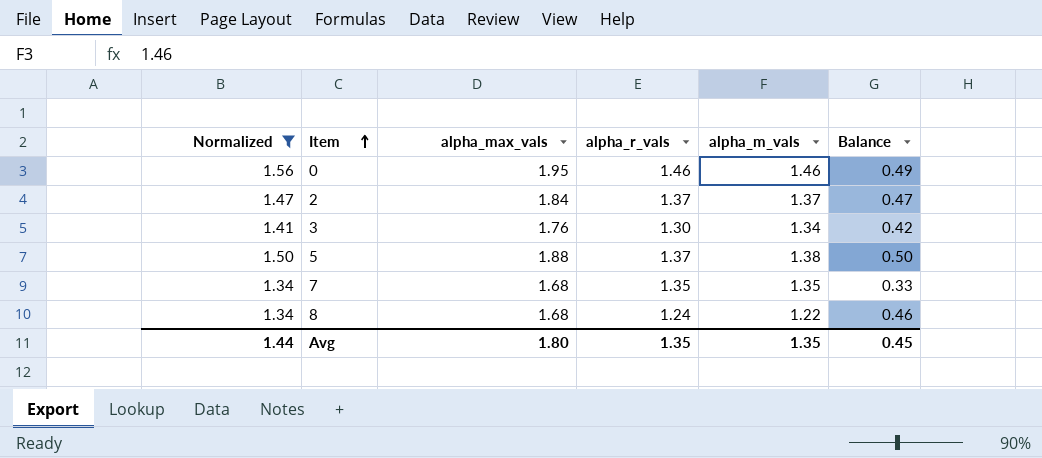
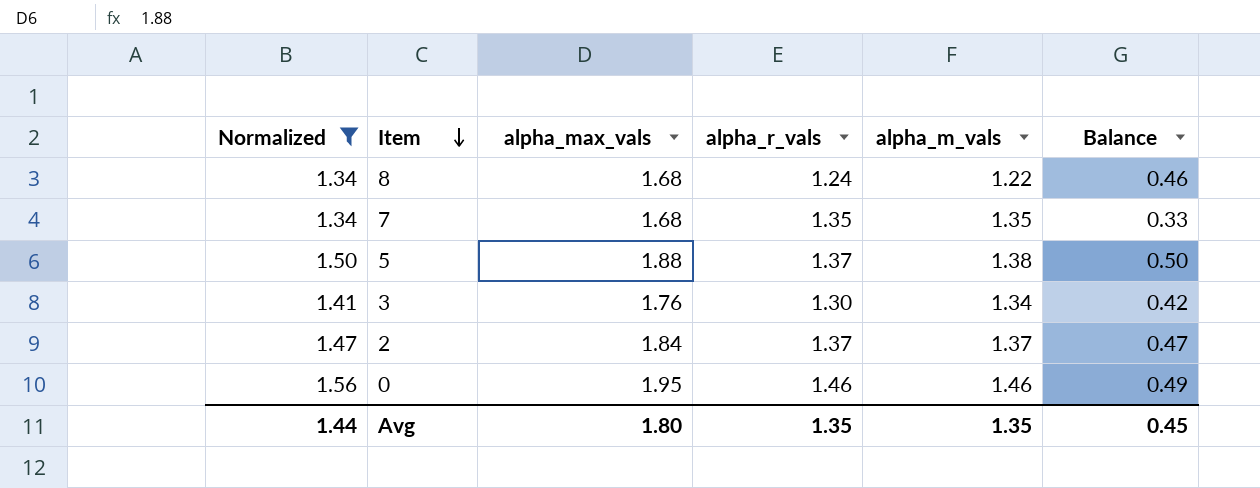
row order: Item ascending -> Item descending

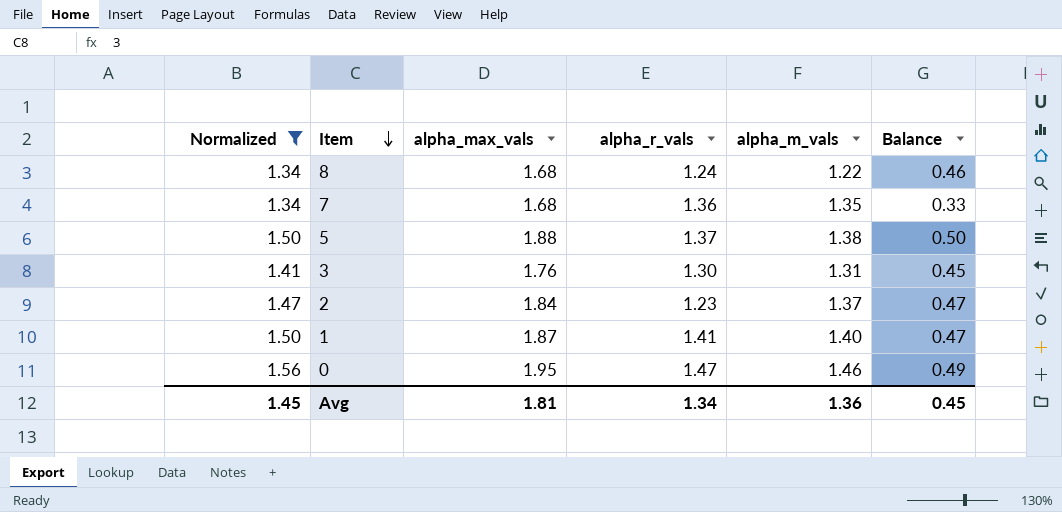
7 | alpha_r_vals: 1.35 -> 1.36
3 | alpha_m_vals: 1.34 -> 1.31
3 | Balance: 0.42 -> 0.45
2 | alpha_r_vals: 1.37 -> 1.23
row 1: none -> 1.50 | 1.87 | 1.41 | 1.40 | 0.47
0 | alpha_r_vals: 1.46 -> 1.47
Avg | Normalized: 1.44 -> 1.45
Avg | alpha_max_vals: 1.80 -> 1.81
Avg | alpha_r_vals: 1.35 -> 1.34
Avg | alpha_m_vals: 1.35 -> 1.36

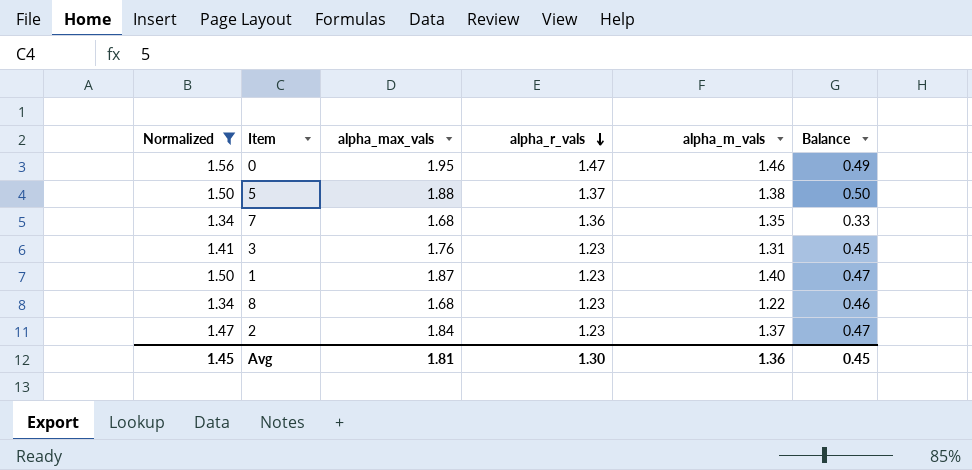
row order: Item descending -> alpha_r_vals descending
3 | alpha_r_vals: 1.30 -> 1.23
1 | alpha_r_vals: 1.41 -> 1.23
8 | alpha_r_vals: 1.24 -> 1.23
Avg | alpha_r_vals: 1.34 -> 1.30

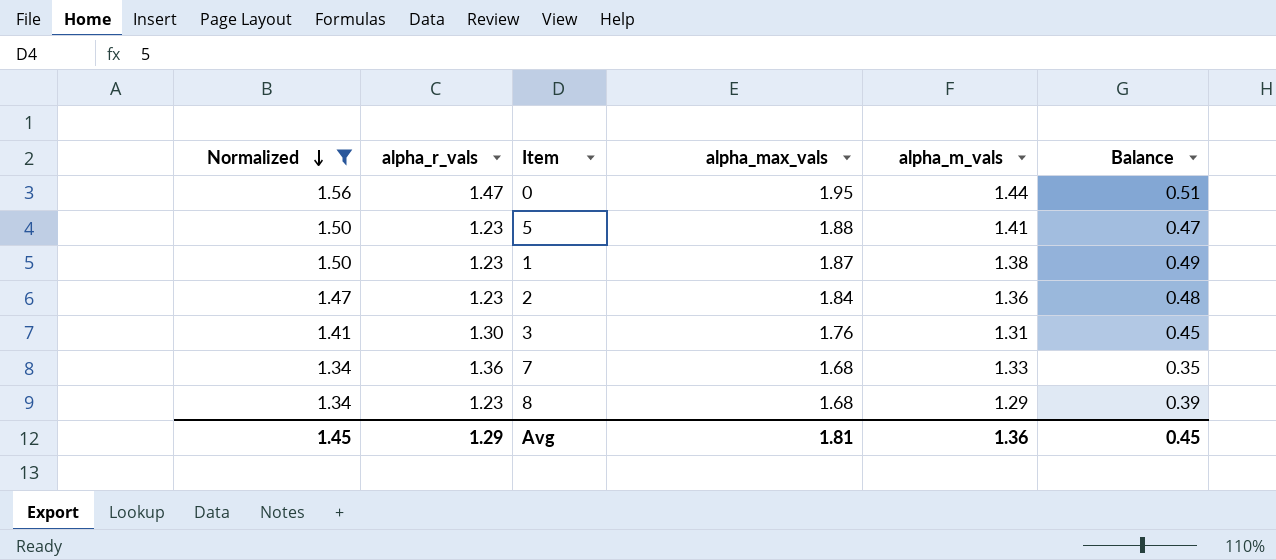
row order: alpha_r_vals descending -> Normalized descending
column alpha_r_vals | position: 4 -> 2
0 | alpha_m_vals: 1.46 -> 1.44
0 | Balance: 0.49 -> 0.51
5 | alpha_r_vals: 1.37 -> 1.23
5 | alpha_m_vals: 1.38 -> 1.41
5 | Balance: 0.50 -> 0.47
1 | alpha_m_vals: 1.40 -> 1.38
1 | Balance: 0.47 -> 0.49
2 | alpha_m_vals: 1.37 -> 1.36
2 | Balance: 0.47 -> 0.48
3 | alpha_r_vals: 1.23 -> 1.30
7 | alpha_m_vals: 1.35 -> 1.33
7 | Balance: 0.33 -> 0.35
8 | alpha_m_vals: 1.22 -> 1.29
8 | Balance: 0.46 -> 0.39
Avg | alpha_r_vals: 1.30 -> 1.29

